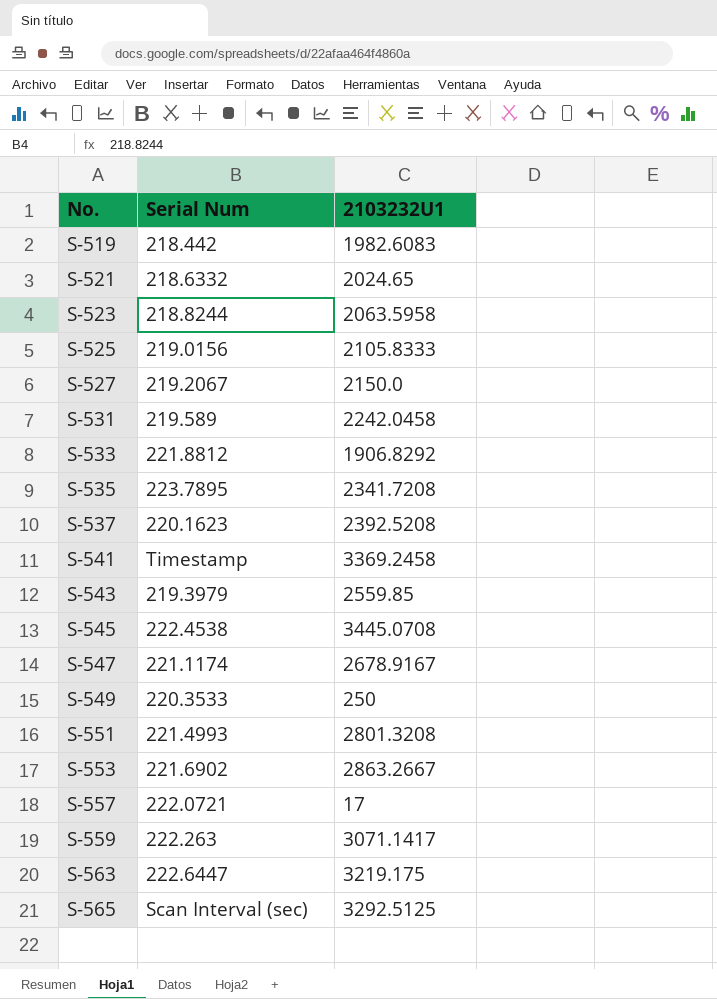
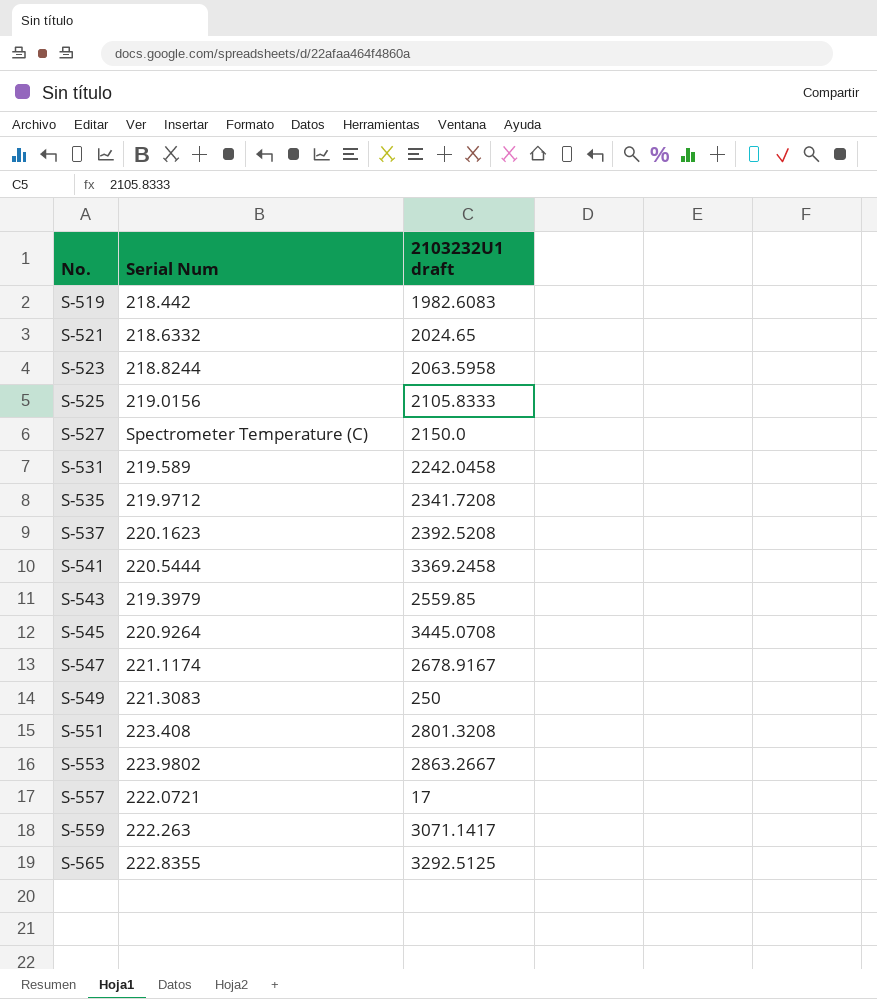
column name: 2103232U1 -> 2103232U1 draft
row S-533: 221.8812 | 1906.8292 -> none
row S-563: 222.6447 | 3219.175 -> none
S-527 | Serial Num: 219.2067 -> Spectrometer Temperature (C)
S-535 | Serial Num: 223.7895 -> 219.9712
S-541 | Serial Num: Timestamp -> 220.5444
S-545 | Serial Num: 222.4538 -> 220.9264
S-549 | Serial Num: 220.3533 -> 221.3083
S-551 | Serial Num: 221.4993 -> 223.408
S-553 | Serial Num: 221.6902 -> 223.9802
S-565 | Serial Num: Scan Interval (sec) -> 222.8355

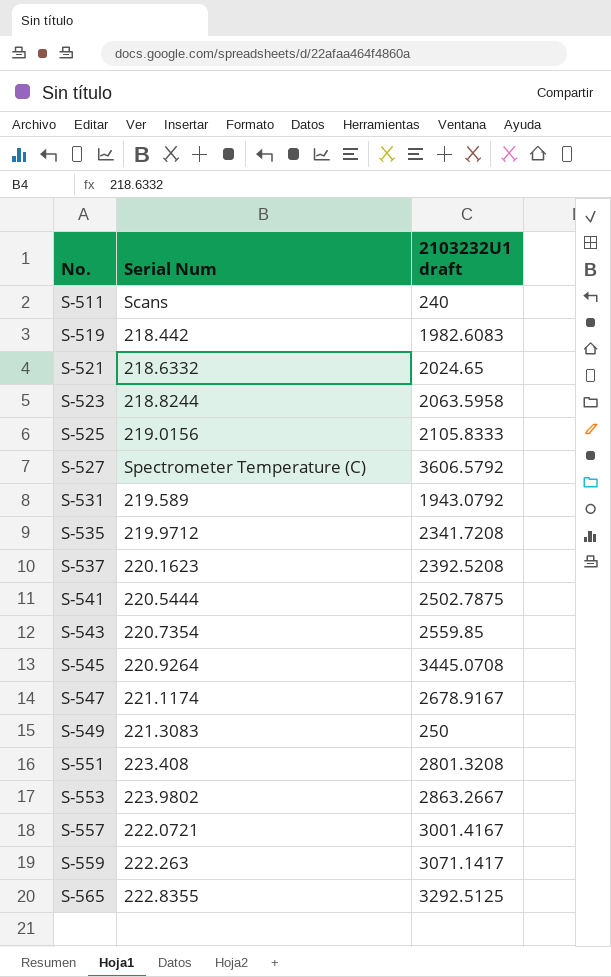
row S-511: none -> Scans | 240
S-527 | 2103232U1 draft: 2150.0 -> 3606.5792
S-531 | 2103232U1 draft: 2242.0458 -> 1943.0792
S-541 | 2103232U1 draft: 3369.2458 -> 2502.7875
S-543 | Serial Num: 219.3979 -> 220.7354
S-557 | 2103232U1 draft: 17 -> 3001.4167

